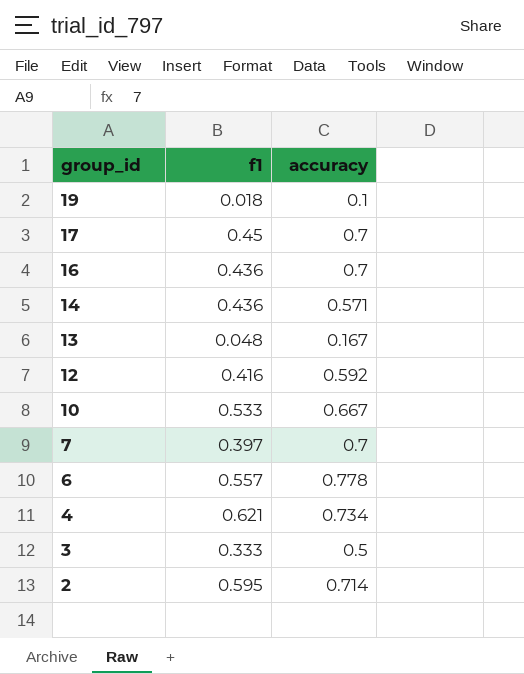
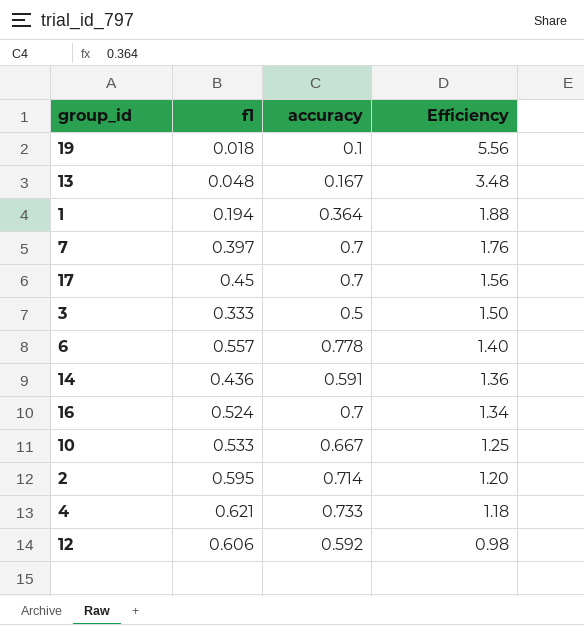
row order: group_id descending -> Efficiency descending
column Efficiency | formula: none -> [accuracy] / [f1]
row 1: none -> 0.194 | 0.364 | 1.88
14 | accuracy: 0.571 -> 0.591
16 | f1: 0.436 -> 0.524
4 | accuracy: 0.734 -> 0.733
12 | f1: 0.416 -> 0.606

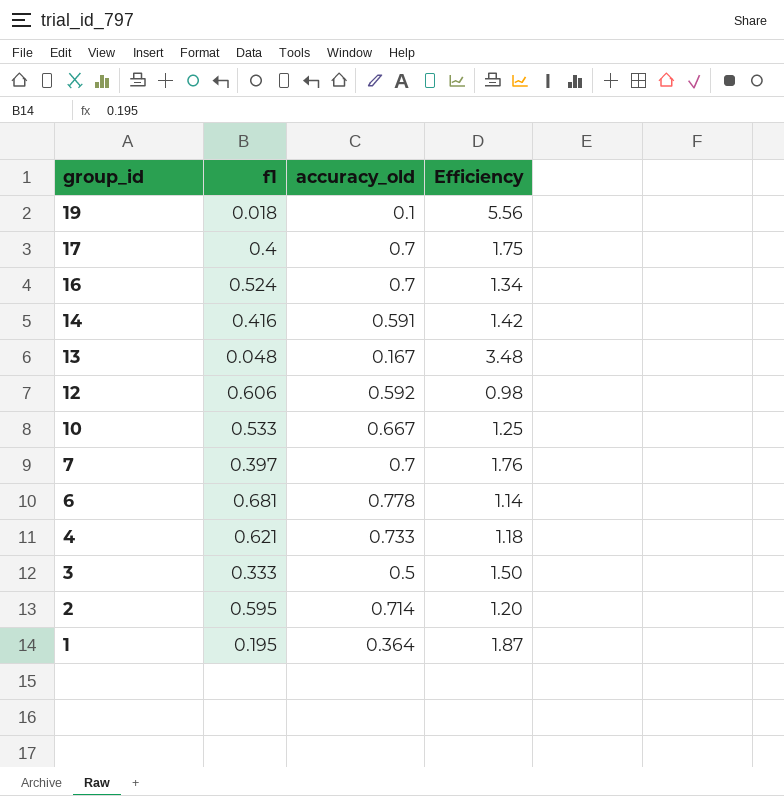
row order: Efficiency descending -> group_id descending
column name: accuracy -> accuracy_old
17 | f1: 0.45 -> 0.4
17 | Efficiency: 1.56 -> 1.75
14 | f1: 0.436 -> 0.416
14 | Efficiency: 1.36 -> 1.42
6 | f1: 0.557 -> 0.681
6 | Efficiency: 1.40 -> 1.14
1 | f1: 0.194 -> 0.195
1 | Efficiency: 1.88 -> 1.87

